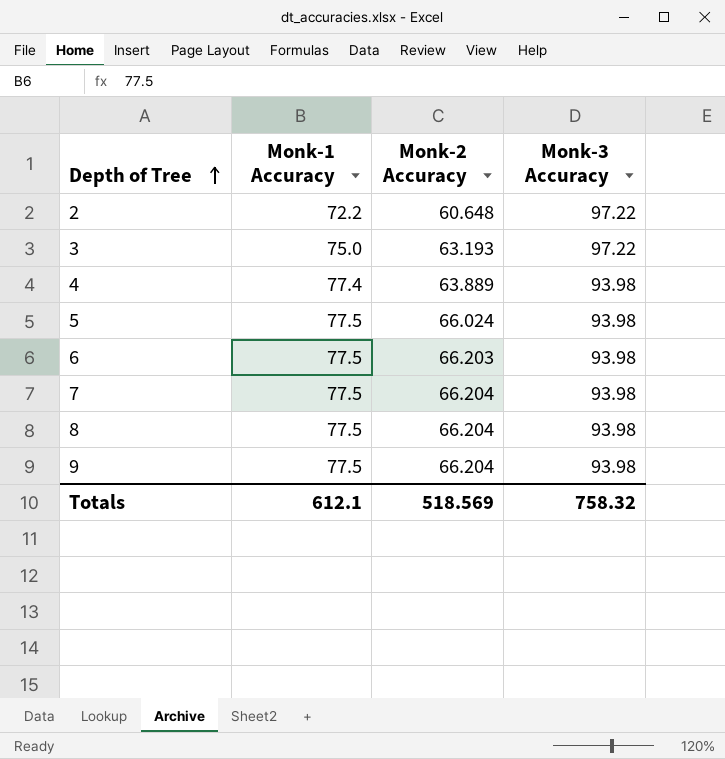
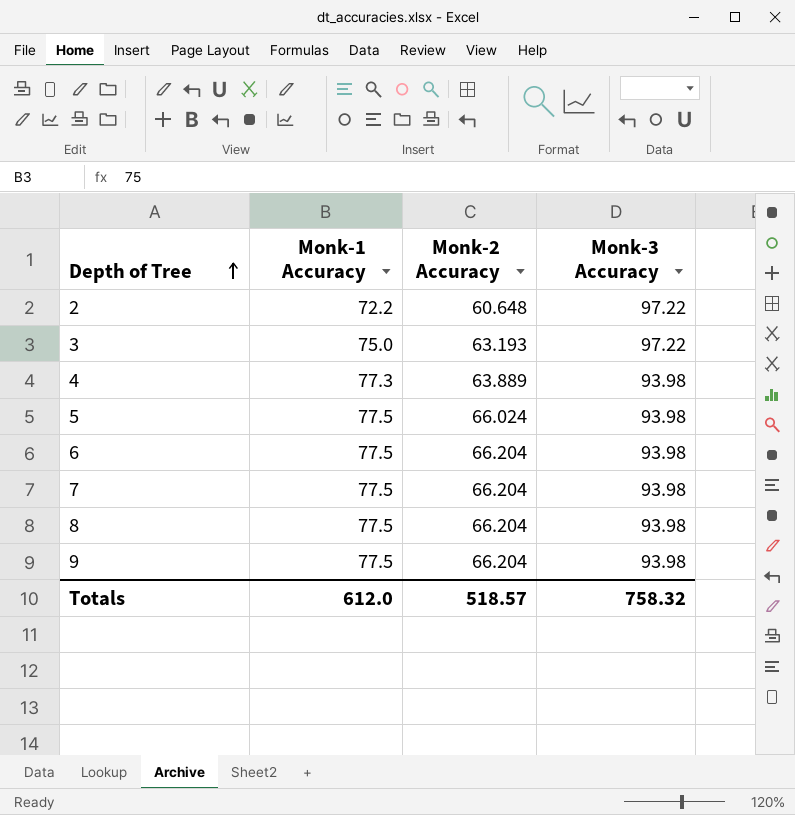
4 | Monk-1 Accuracy: 77.4 -> 77.3
6 | Monk-2 Accuracy: 66.203 -> 66.204
Totals | Monk-1 Accuracy: 612.1 -> 612.0
Totals | Monk-2 Accuracy: 518.569 -> 518.57

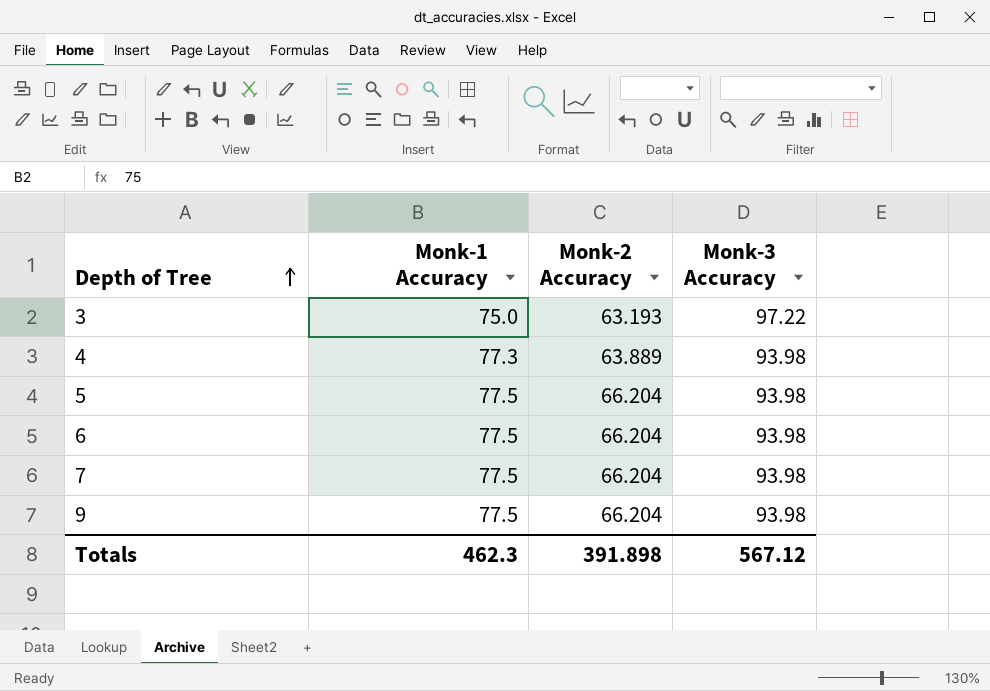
row 2: 72.2 | 60.648 | 97.22 -> none
row 8: 77.5 | 66.204 | 93.98 -> none
5 | Monk-2 Accuracy: 66.024 -> 66.204
Totals | Monk-1 Accuracy: 612.0 -> 462.3
Totals | Monk-2 Accuracy: 518.57 -> 391.898
Totals | Monk-3 Accuracy: 758.32 -> 567.12

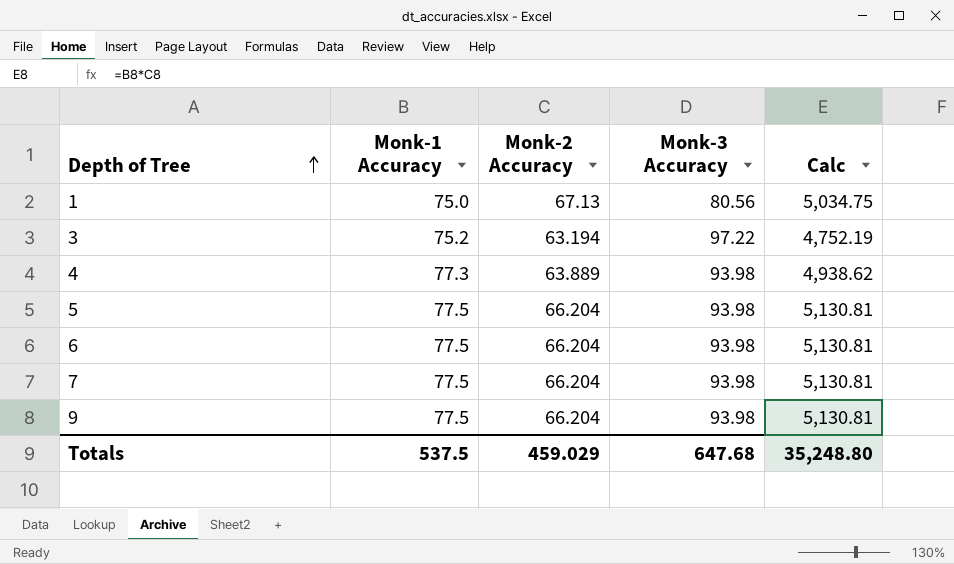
column Calc | formula: none -> [Monk-1 Accuracy] * [Monk-2 Accuracy]
row 1: none -> 75.0 | 67.13 | 80.56 | 5,034.75
3 | Monk-1 Accuracy: 75.0 -> 75.2
3 | Monk-2 Accuracy: 63.193 -> 63.194
Totals | Monk-1 Accuracy: 462.3 -> 537.5
Totals | Monk-2 Accuracy: 391.898 -> 459.029
Totals | Monk-3 Accuracy: 567.12 -> 647.68

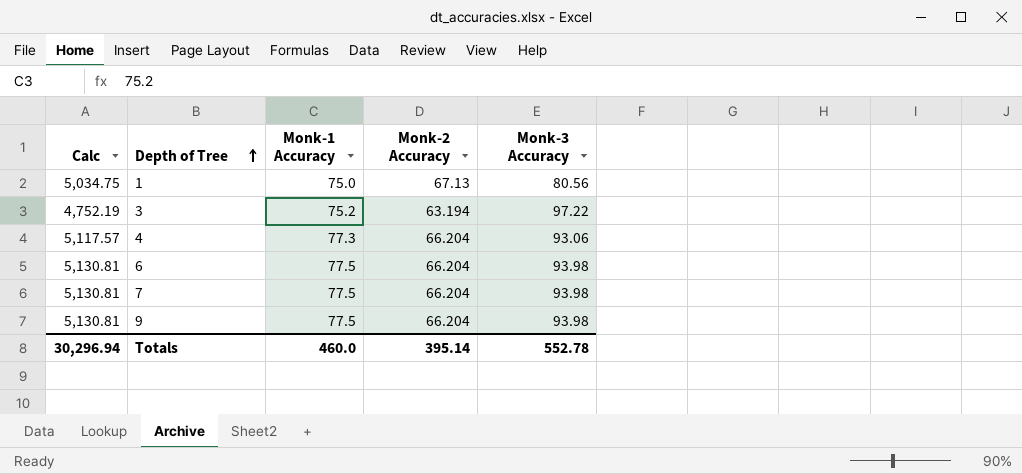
column Calc | position: 5 -> 1
row 5: 77.5 | 66.204 | 93.98 | 5,130.81 -> none
4 | Calc: 4,938.62 -> 5,117.57
4 | Monk-2 Accuracy: 63.889 -> 66.204
4 | Monk-3 Accuracy: 93.98 -> 93.06
Totals | Calc: 35,248.80 -> 30,296.94
Totals | Monk-1 Accuracy: 537.5 -> 460.0
Totals | Monk-2 Accuracy: 459.029 -> 395.14
Totals | Monk-3 Accuracy: 647.68 -> 552.78

